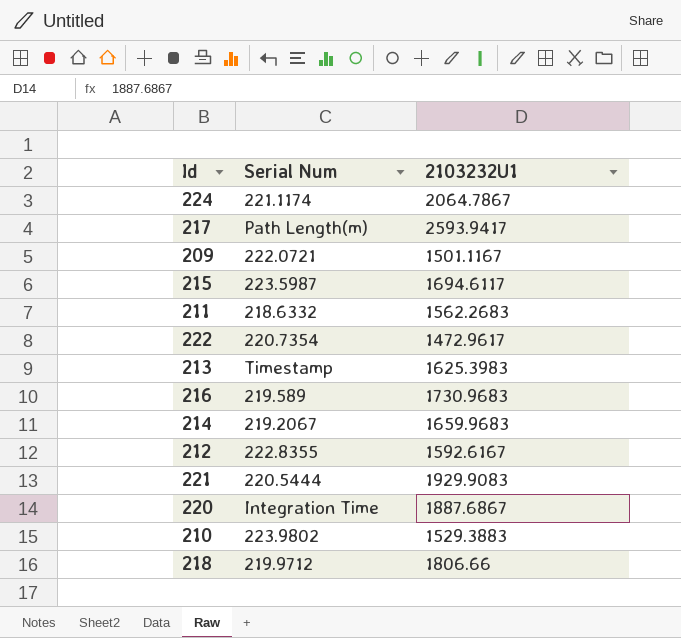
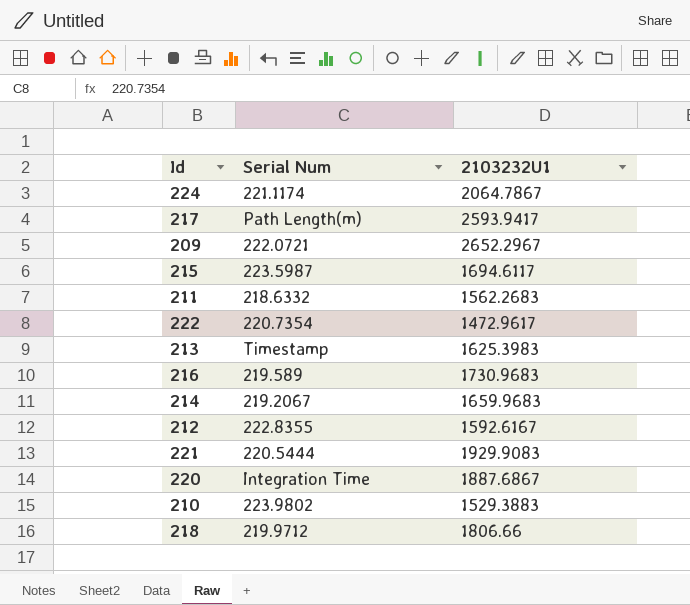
209 | 2103232U1: 1501.1167 -> 2652.2967

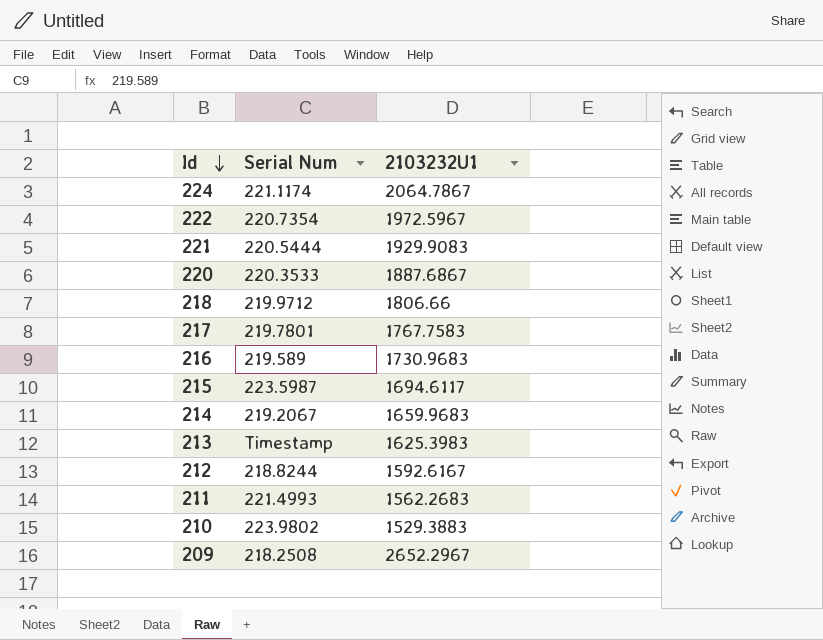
row order: none -> Id descending
222 | 2103232U1: 1472.9617 -> 1972.5967
220 | Serial Num: Integration Time -> 220.3533
217 | Serial Num: Path Length(m) -> 219.7801
217 | 2103232U1: 2593.9417 -> 1767.7583
212 | Serial Num: 222.8355 -> 218.8244
211 | Serial Num: 218.6332 -> 221.4993
209 | Serial Num: 222.0721 -> 218.2508

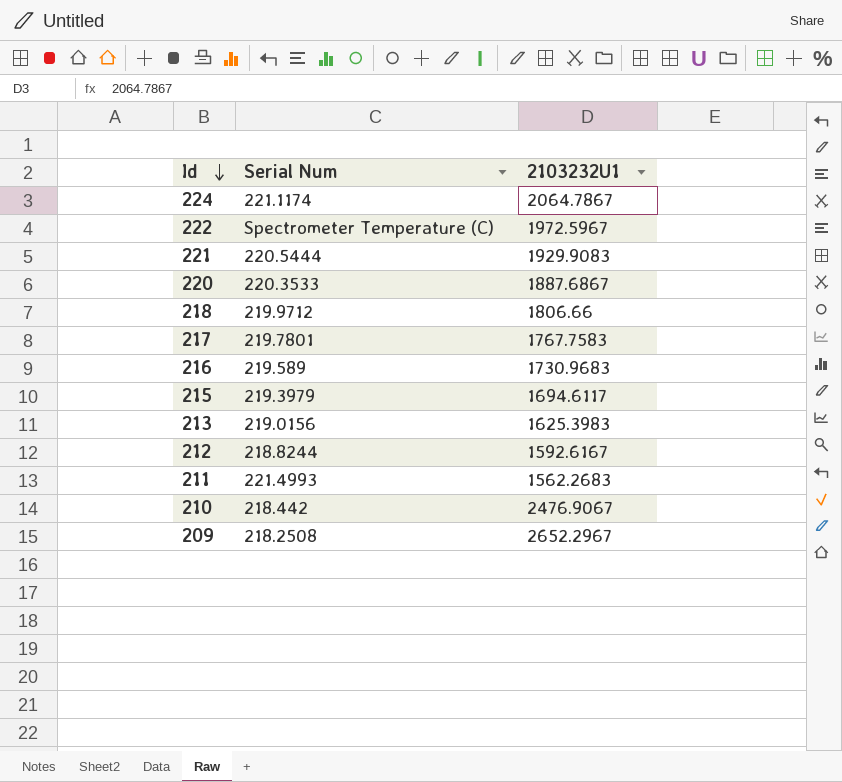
row 214: 219.2067 | 1659.9683 -> none
222 | Serial Num: 220.7354 -> Spectrometer Temperature (C)
215 | Serial Num: 223.5987 -> 219.3979
213 | Serial Num: Timestamp -> 219.0156
210 | Serial Num: 223.9802 -> 218.442
210 | 2103232U1: 1529.3883 -> 2476.9067

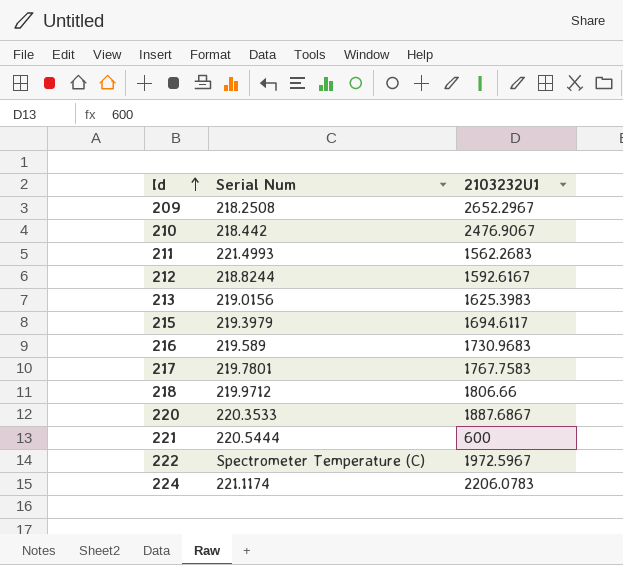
row order: Id descending -> Id ascending
221 | 2103232U1: 1929.9083 -> 600
224 | 2103232U1: 2064.7867 -> 2206.0783

